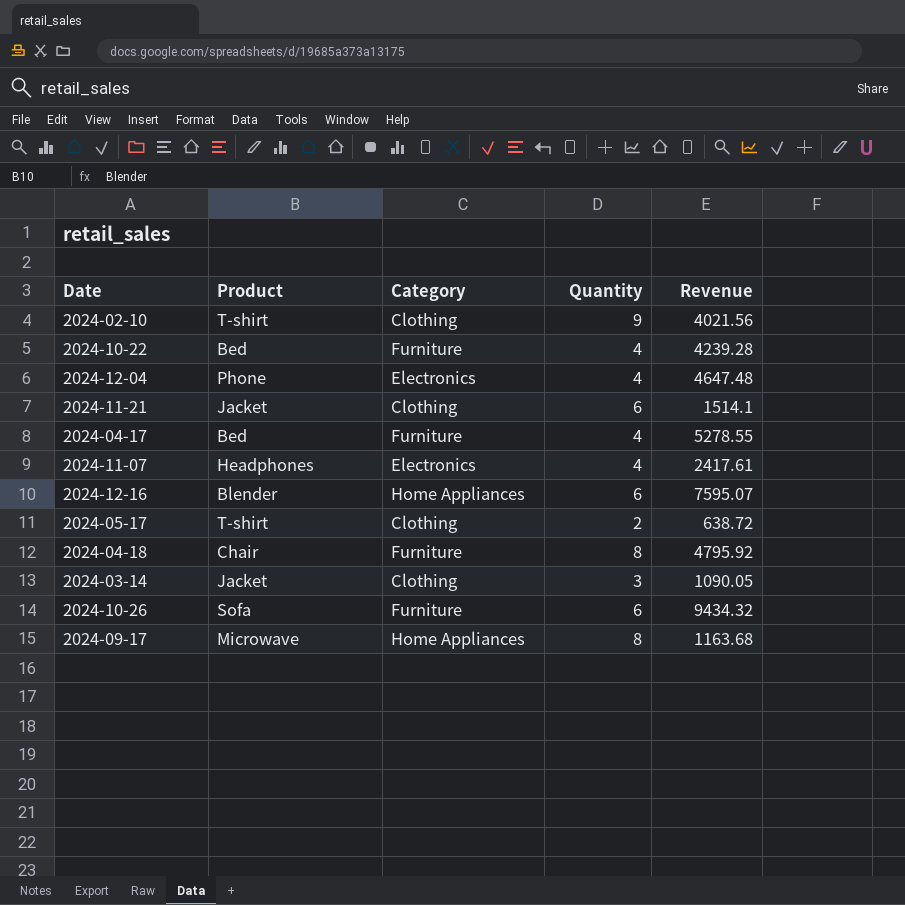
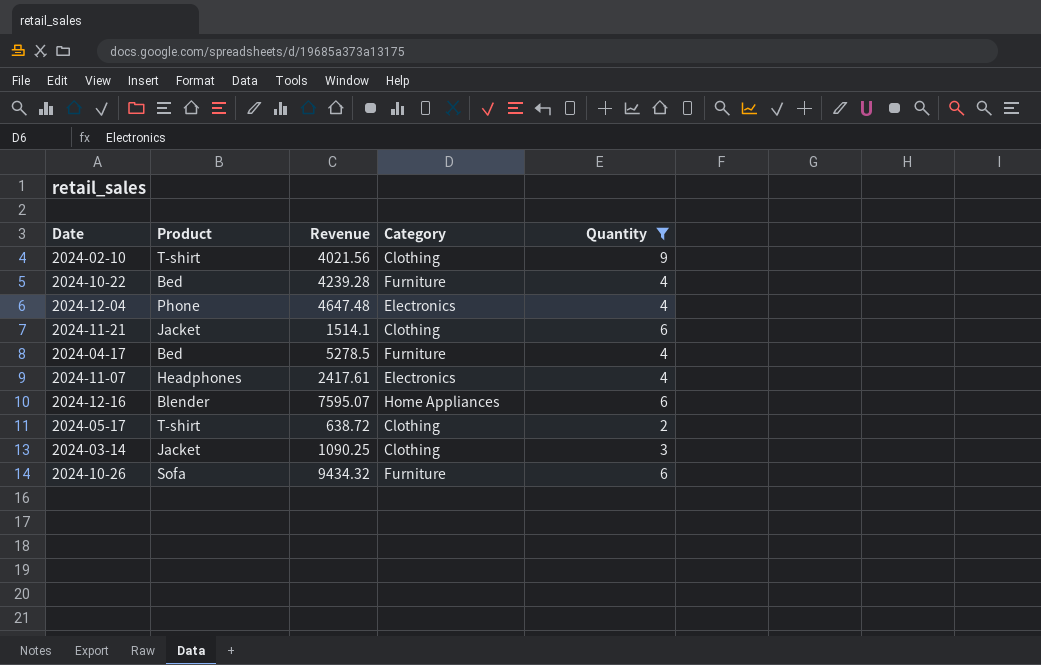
filter: none -> Quantity != 8
column Revenue | position: 5 -> 3
2024-04-17 | Revenue: 5278.55 -> 5278.5
2024-03-14 | Revenue: 1090.05 -> 1090.25

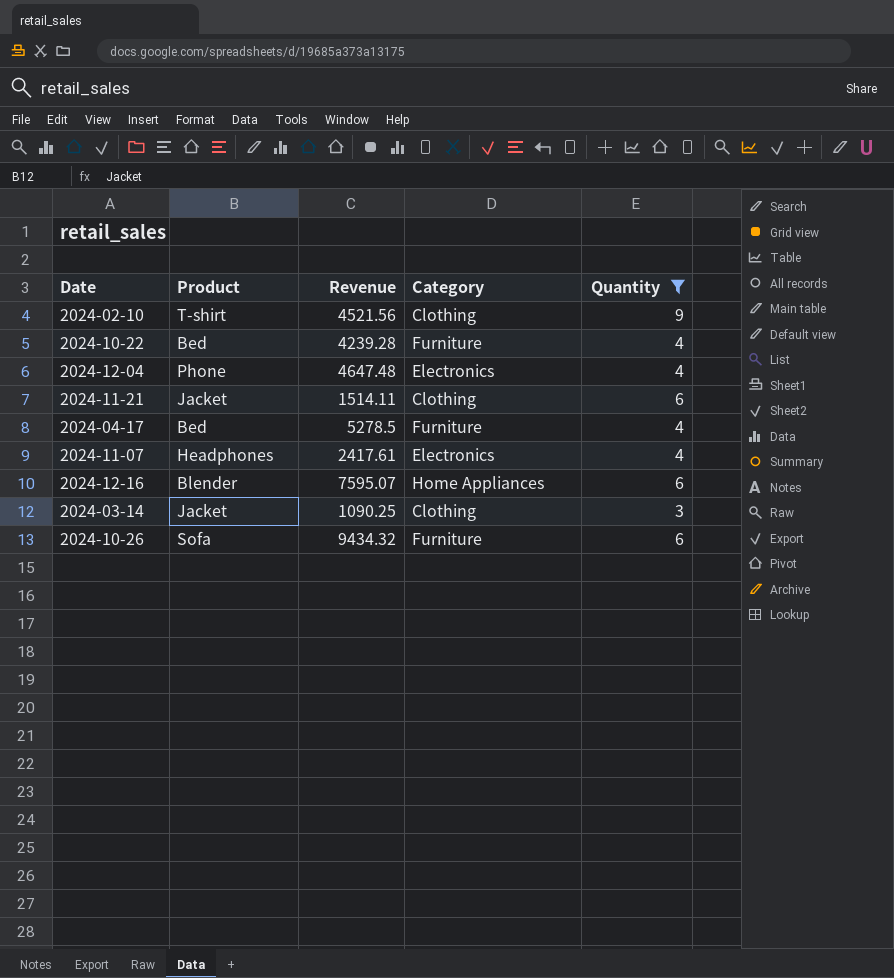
row 2024-05-17: T-shirt | 638.72 | Clothing | 2 -> none
2024-02-10 | Revenue: 4021.56 -> 4521.56
2024-11-21 | Revenue: 1514.1 -> 1514.11

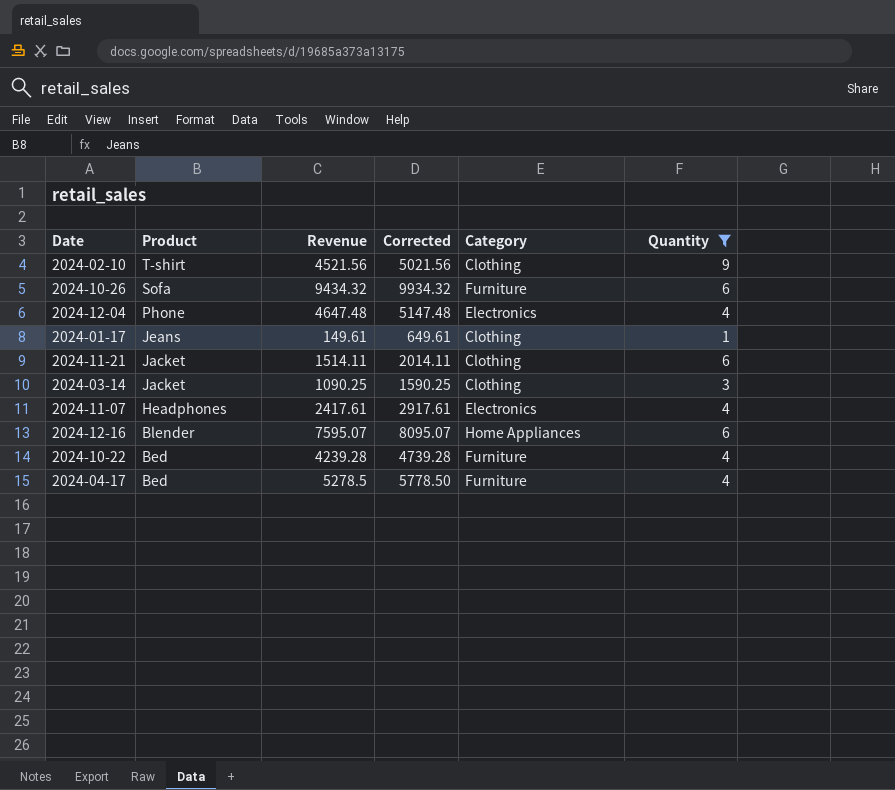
row order: none -> Product descending
column Corrected | formula: none -> [Revenue] + 500
row 2024-01-17: none -> Jeans | 149.61 | 649.61 | Clothing | 1

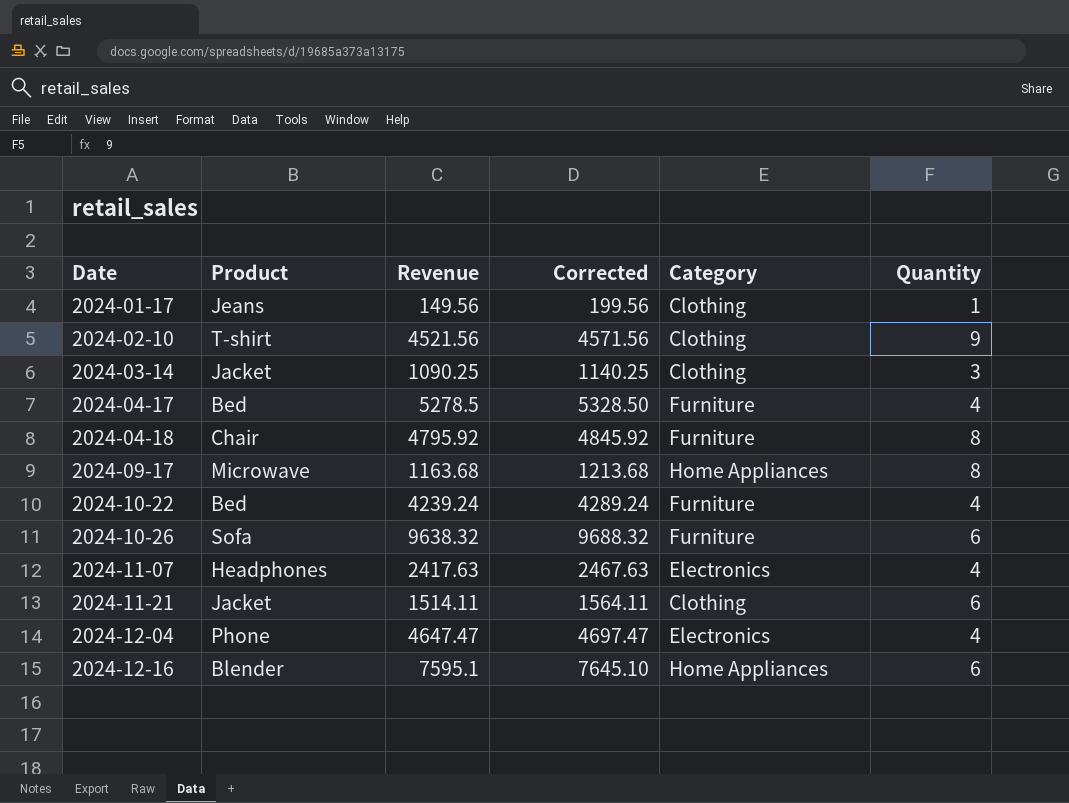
filter: Quantity != 8 -> none
row order: Product descending -> Date ascending
column Corrected | formula: [Revenue] + 500 -> [Revenue] + 50
2024-01-17 | Revenue: 149.61 -> 149.56
2024-10-22 | Revenue: 4239.28 -> 4239.24
2024-10-26 | Revenue: 9434.32 -> 9638.32
2024-11-07 | Revenue: 2417.61 -> 2417.63
2024-12-04 | Revenue: 4647.48 -> 4647.47
2024-12-16 | Revenue: 7595.07 -> 7595.1

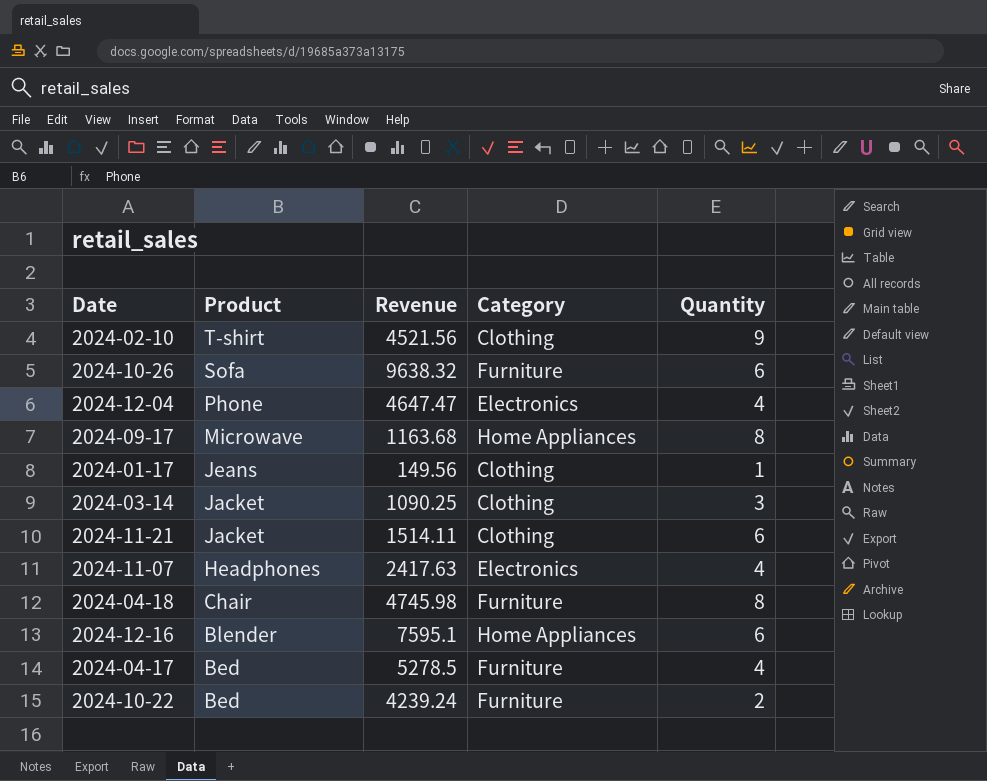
row order: Date ascending -> Product descending
column Corrected | formula: [Revenue] + 50 -> none
2024-04-18 | Revenue: 4795.92 -> 4745.98
2024-10-22 | Quantity: 4 -> 2

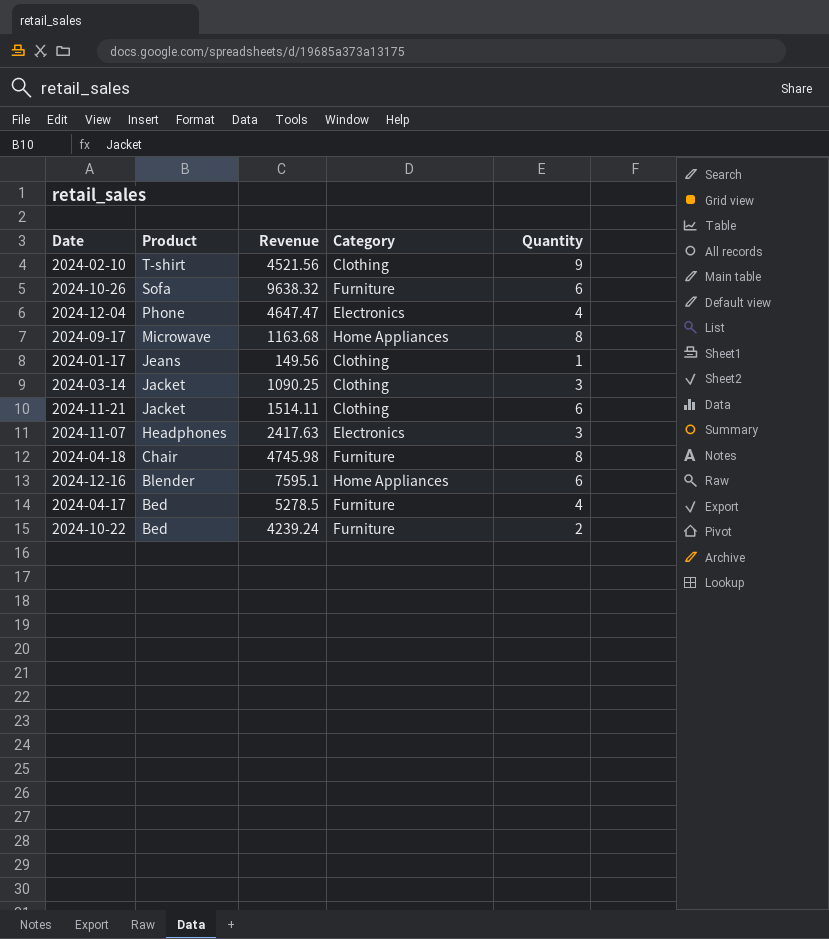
2024-11-07 | Quantity: 4 -> 3

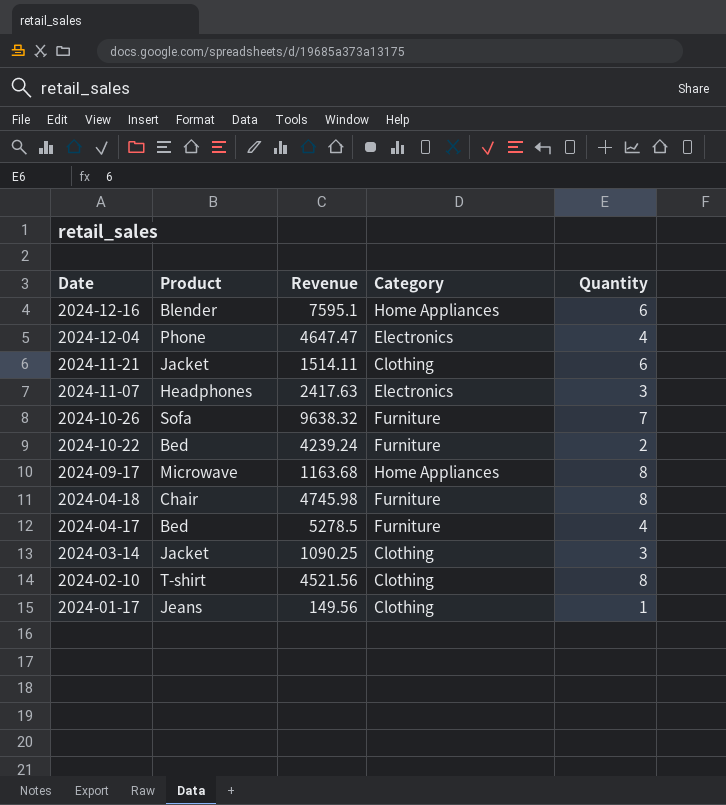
row order: Product descending -> Date descending
2024-10-26 | Quantity: 6 -> 7
2024-02-10 | Quantity: 9 -> 8

